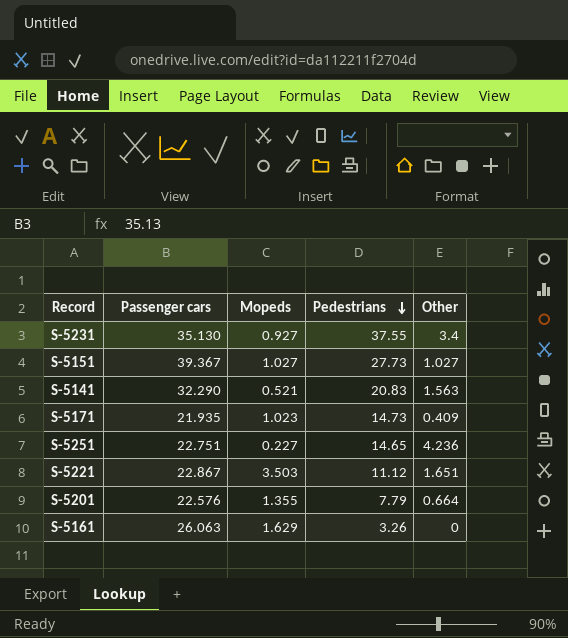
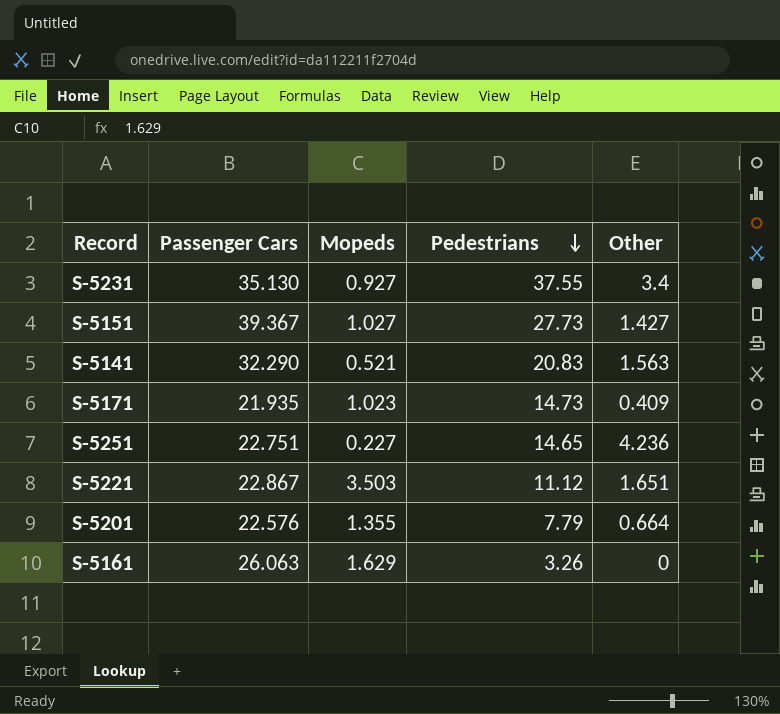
column name: Passenger cars -> Passenger Cars
S-5151 | Other: 1.027 -> 1.427

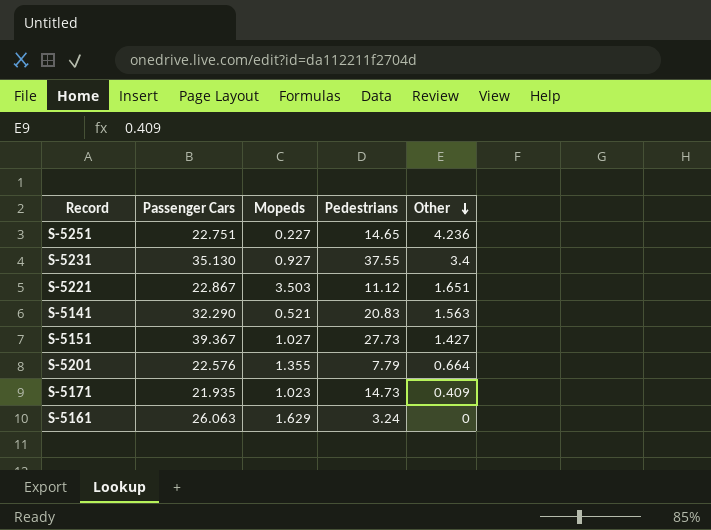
row order: Pedestrians descending -> Other descending
S-5161 | Pedestrians: 3.26 -> 3.24

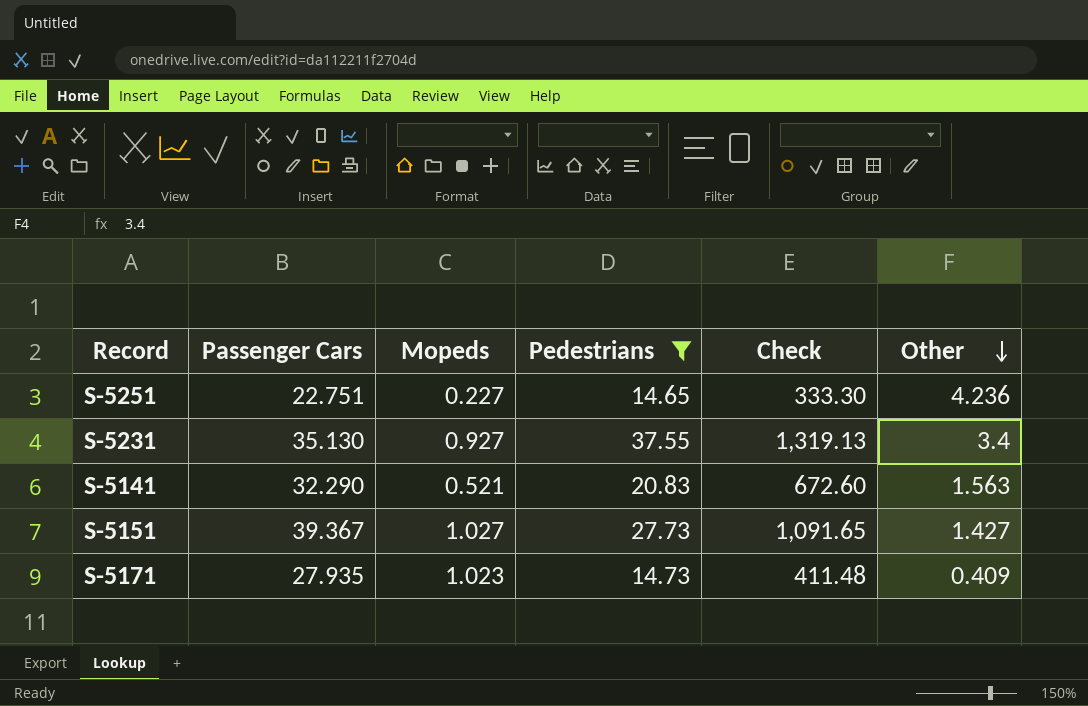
filter: none -> Pedestrians >= 14.65
column Check | formula: none -> [Passenger Cars] * [Pedestrians]
S-5171 | Passenger Cars: 21.935 -> 27.935

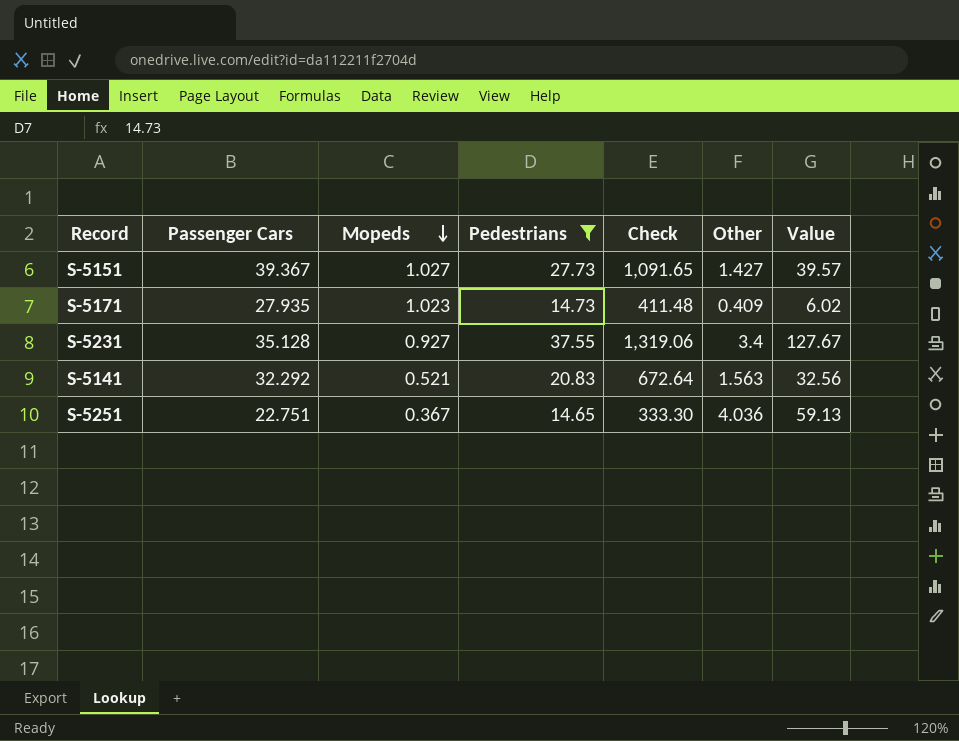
row order: Other descending -> Mopeds descending
column Value | formula: none -> [Pedestrians] * [Other]
S-5231 | Passenger Cars: 35.130 -> 35.128
S-5231 | Check: 1,319.13 -> 1,319.06
S-5141 | Passenger Cars: 32.290 -> 32.292
S-5141 | Check: 672.60 -> 672.64
S-5251 | Mopeds: 0.227 -> 0.367
S-5251 | Other: 4.236 -> 4.036

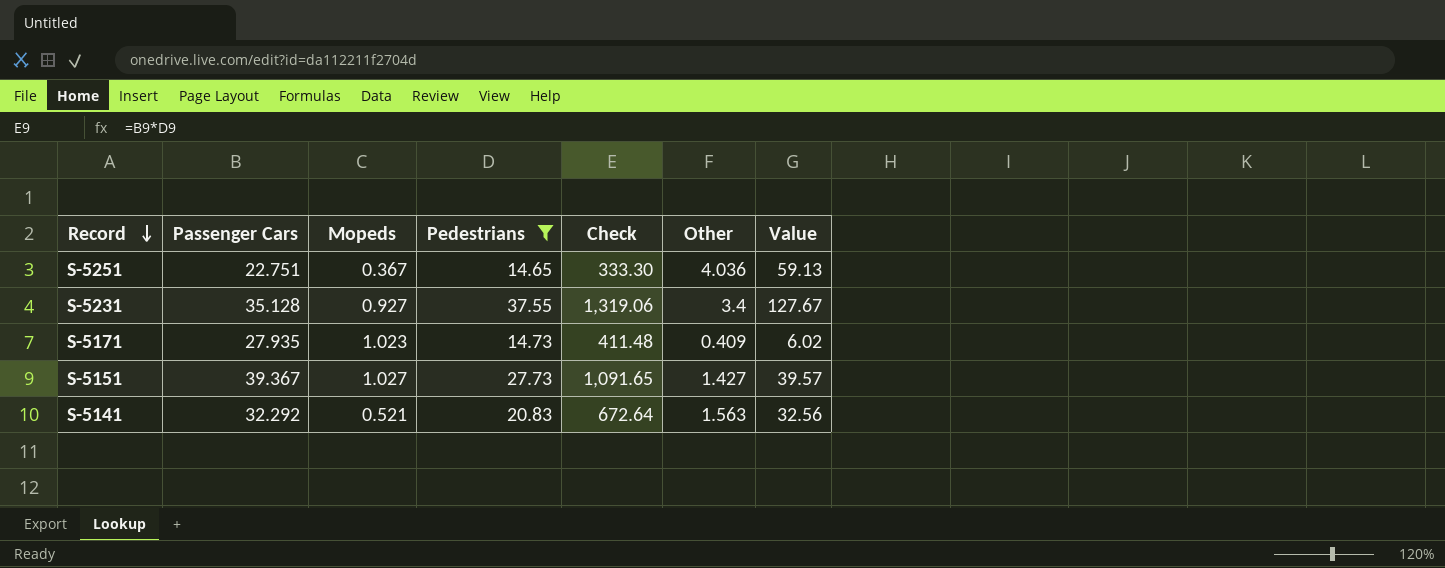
row order: Mopeds descending -> Record descending

